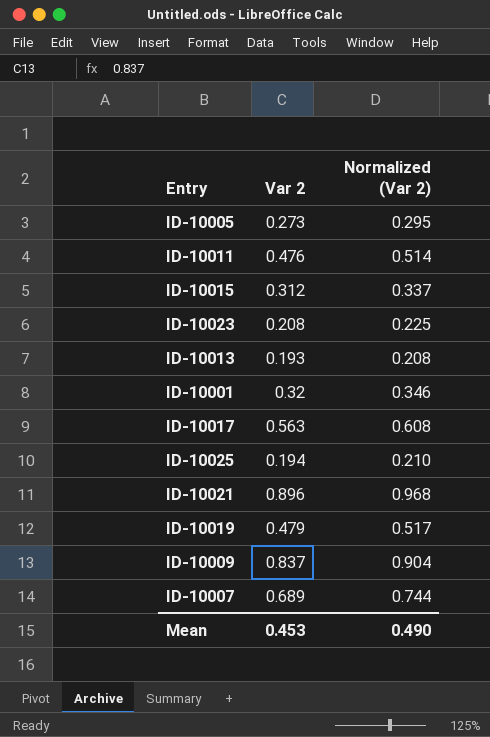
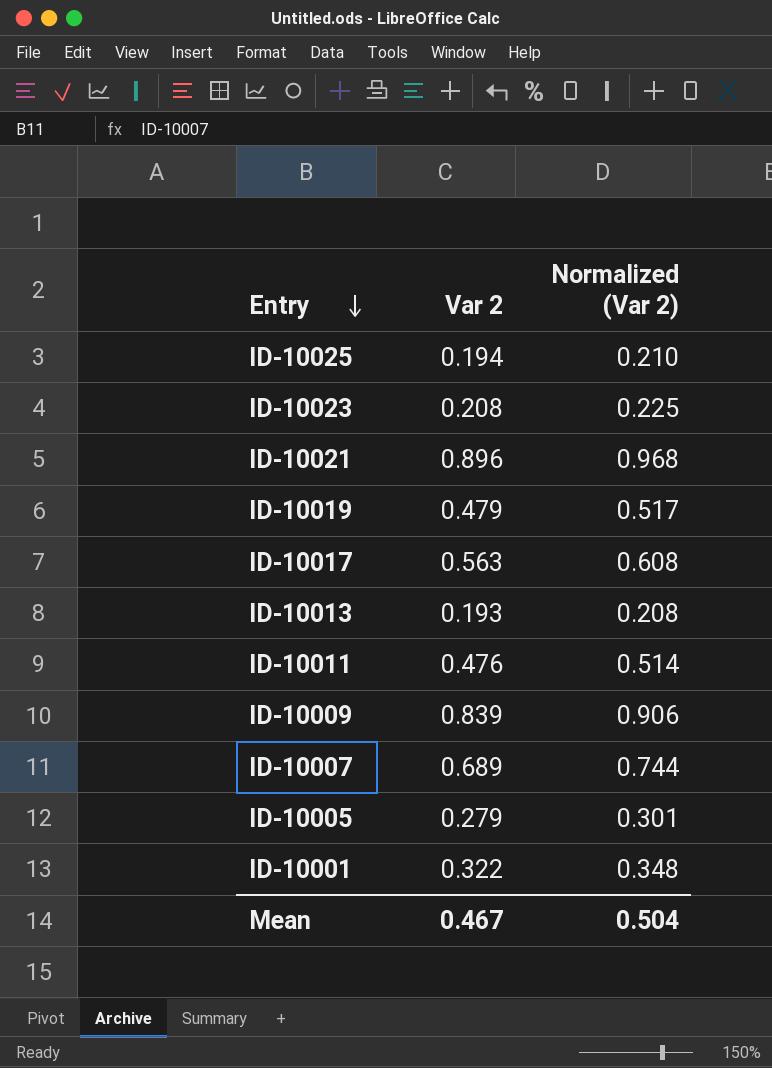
row order: none -> Entry descending
row ID-10015: 0.312 | 0.337 -> none
ID-10009 | Var 2: 0.837 -> 0.839
ID-10009 | Normalized (Var 2): 0.904 -> 0.906
ID-10005 | Var 2: 0.273 -> 0.279
ID-10005 | Normalized (Var 2): 0.295 -> 0.301
ID-10001 | Var 2: 0.32 -> 0.322
ID-10001 | Normalized (Var 2): 0.346 -> 0.348
Mean | Var 2: 0.453 -> 0.467
Mean | Normalized (Var 2): 0.490 -> 0.504

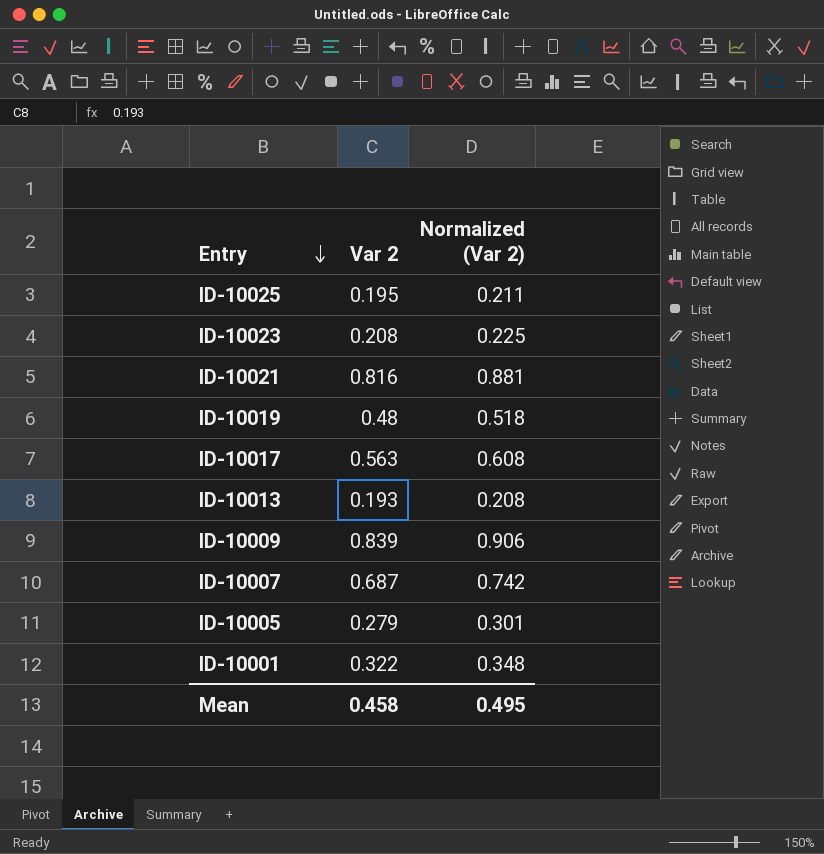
row ID-10011: 0.476 | 0.514 -> none
ID-10025 | Var 2: 0.194 -> 0.195
ID-10025 | Normalized (Var 2): 0.210 -> 0.211
ID-10021 | Var 2: 0.896 -> 0.816
ID-10021 | Normalized (Var 2): 0.968 -> 0.881
ID-10019 | Var 2: 0.479 -> 0.48
ID-10019 | Normalized (Var 2): 0.517 -> 0.518
ID-10007 | Var 2: 0.689 -> 0.687
ID-10007 | Normalized (Var 2): 0.744 -> 0.742
Mean | Var 2: 0.467 -> 0.458
Mean | Normalized (Var 2): 0.504 -> 0.495

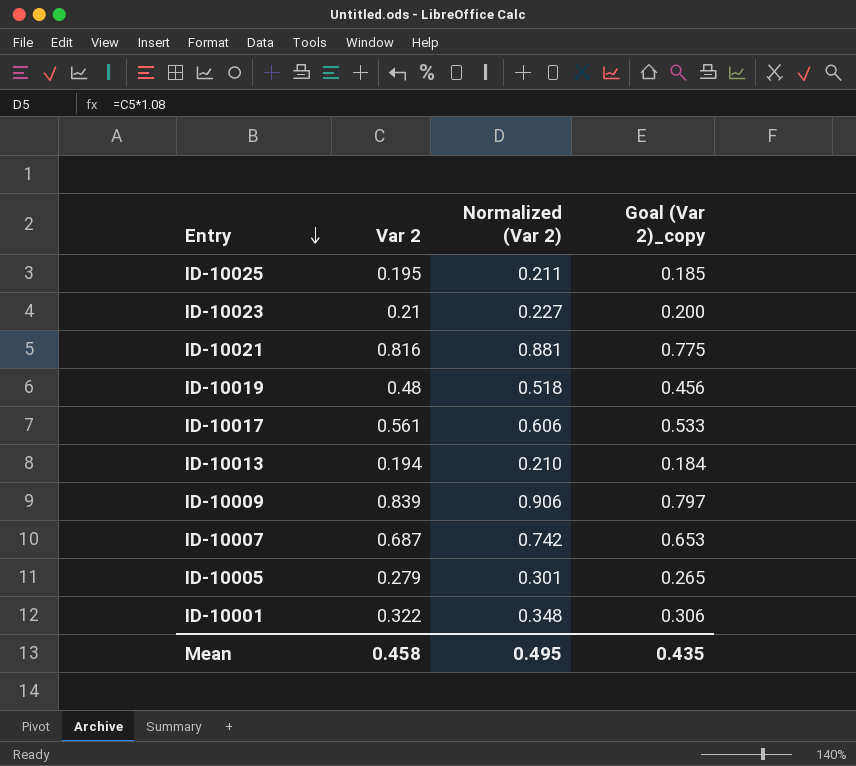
column Goal (Var 2)_copy | formula: none -> [Var 2] * 0.95
ID-10023 | Var 2: 0.208 -> 0.21
ID-10023 | Normalized (Var 2): 0.225 -> 0.227
ID-10017 | Var 2: 0.563 -> 0.561
ID-10017 | Normalized (Var 2): 0.608 -> 0.606
ID-10013 | Var 2: 0.193 -> 0.194
ID-10013 | Normalized (Var 2): 0.208 -> 0.210

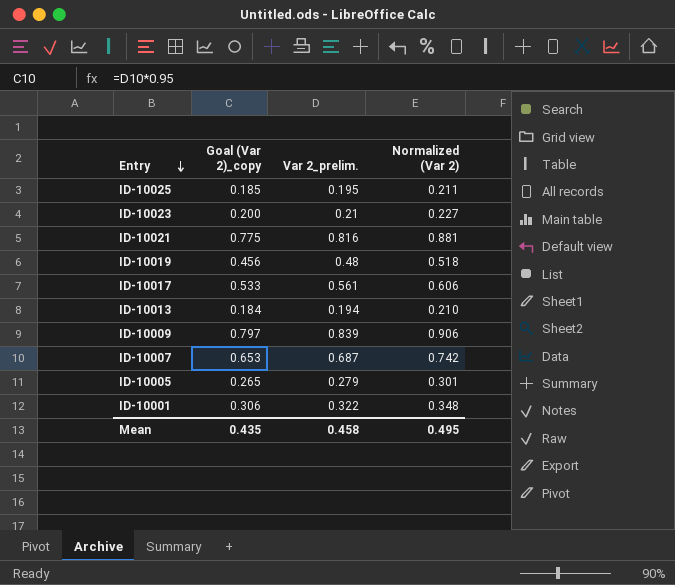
column Goal (Var 2)_copy | position: 4 -> 2
column name: Var 2 -> Var 2_prelim.

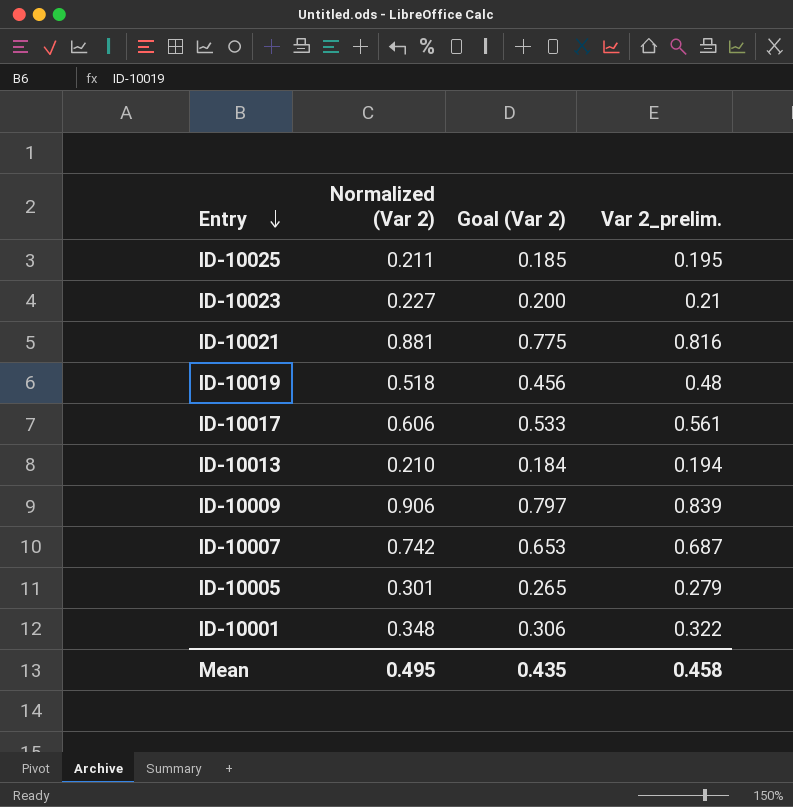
column Normalized (Var 2) | position: 4 -> 2
column name: Goal (Var 2)_copy -> Goal (Var 2)

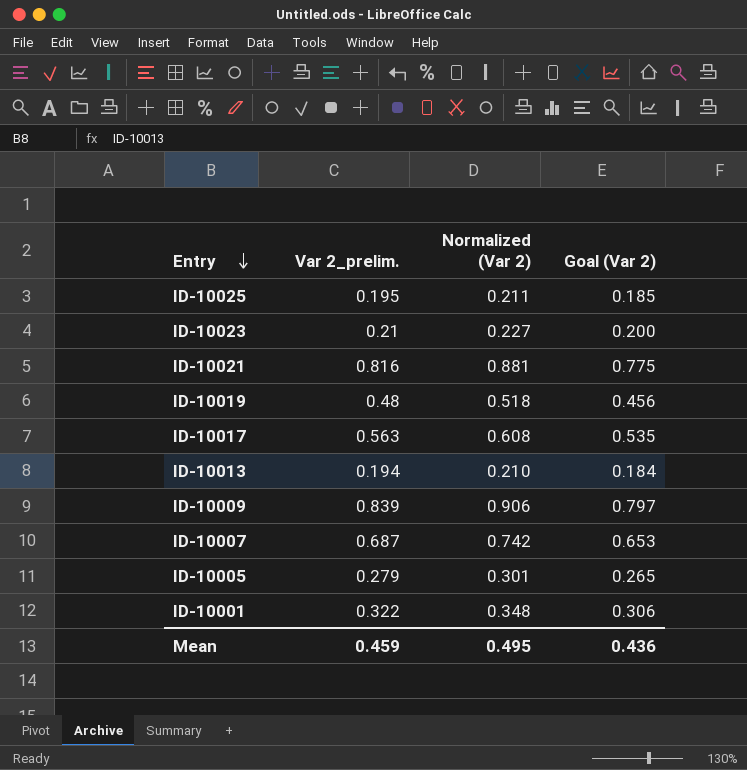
column Var 2_prelim. | position: 4 -> 2
ID-10017 | Var 2_prelim.: 0.561 -> 0.563
ID-10017 | Normalized (Var 2): 0.606 -> 0.608
ID-10017 | Goal (Var 2): 0.533 -> 0.535
Mean | Var 2_prelim.: 0.458 -> 0.459
Mean | Goal (Var 2): 0.435 -> 0.436

